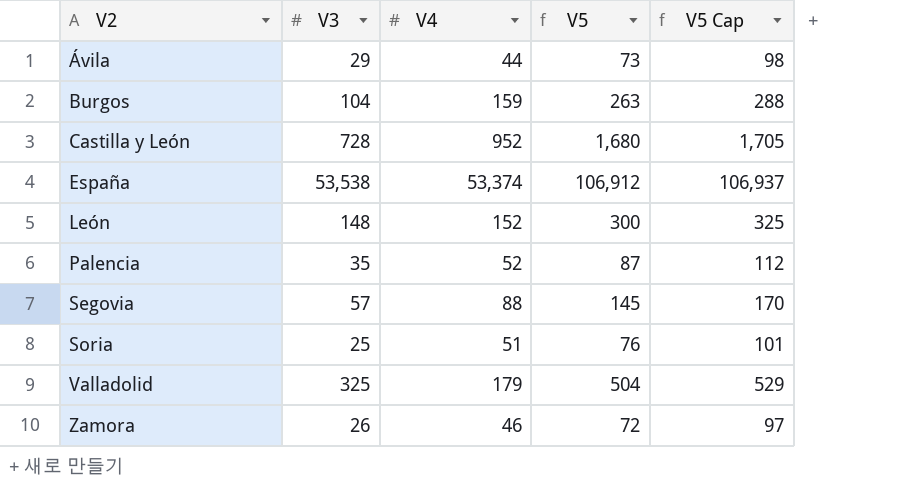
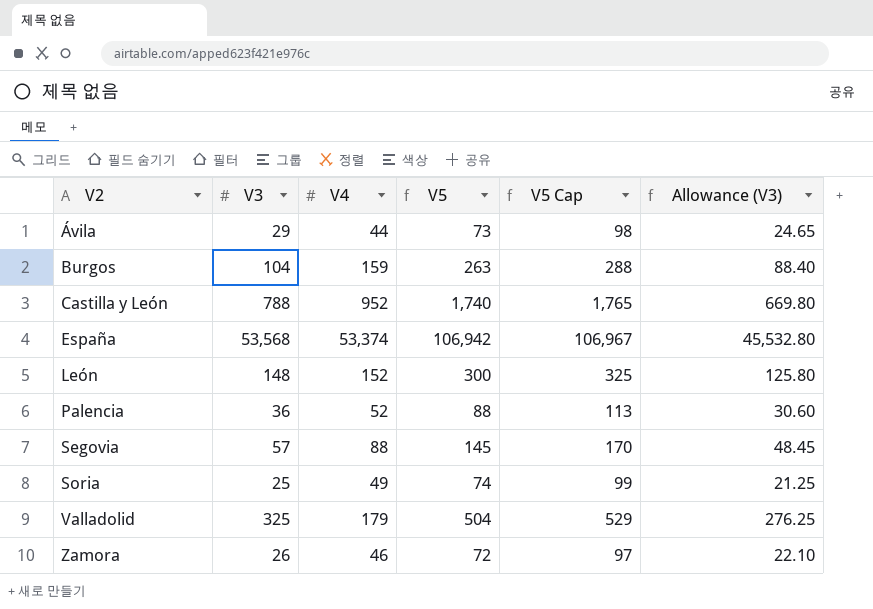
column Allowance (V3) | formula: none -> [V3] * 0.85
Castilla y León | V3: 728 -> 788
Castilla y León | V5: 1,680 -> 1,740
Castilla y León | V5 Cap: 1,705 -> 1,765
España | V3: 53,538 -> 53,568
España | V5: 106,912 -> 106,942
España | V5 Cap: 106,937 -> 106,967
Palencia | V3: 35 -> 36
Palencia | V5: 87 -> 88
Palencia | V5 Cap: 112 -> 113
Soria | V4: 51 -> 49
Soria | V5: 76 -> 74
Soria | V5 Cap: 101 -> 99

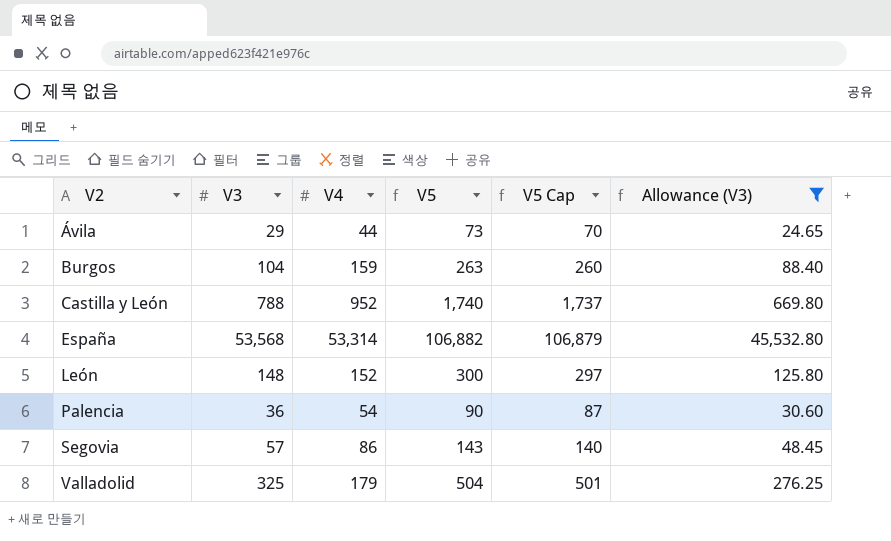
filter: none -> Allowance (V3) >= 24.65
column V5 Cap | formula: [V5] + 25 -> [V5] - 3
España | V4: 53,374 -> 53,314
España | V5: 106,942 -> 106,882
Palencia | V4: 52 -> 54
Palencia | V5: 88 -> 90
Segovia | V4: 88 -> 86
Segovia | V5: 145 -> 143

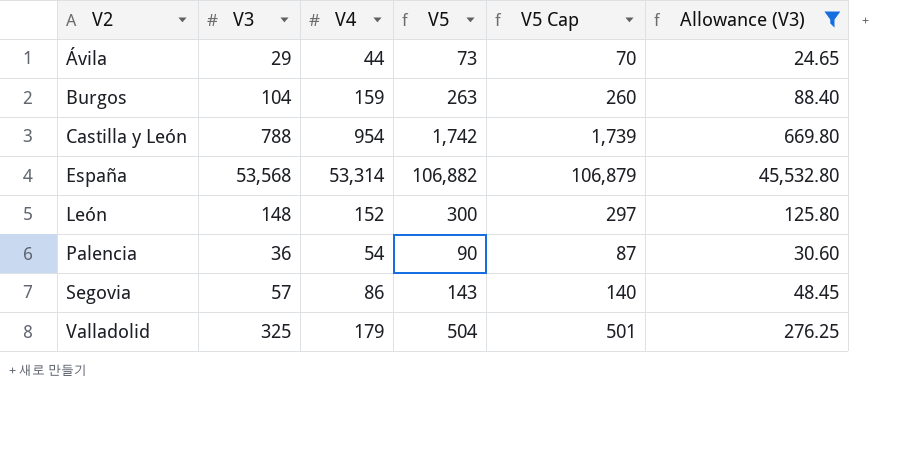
Castilla y León | V4: 952 -> 954
Castilla y León | V5: 1,740 -> 1,742
Castilla y León | V5 Cap: 1,737 -> 1,739

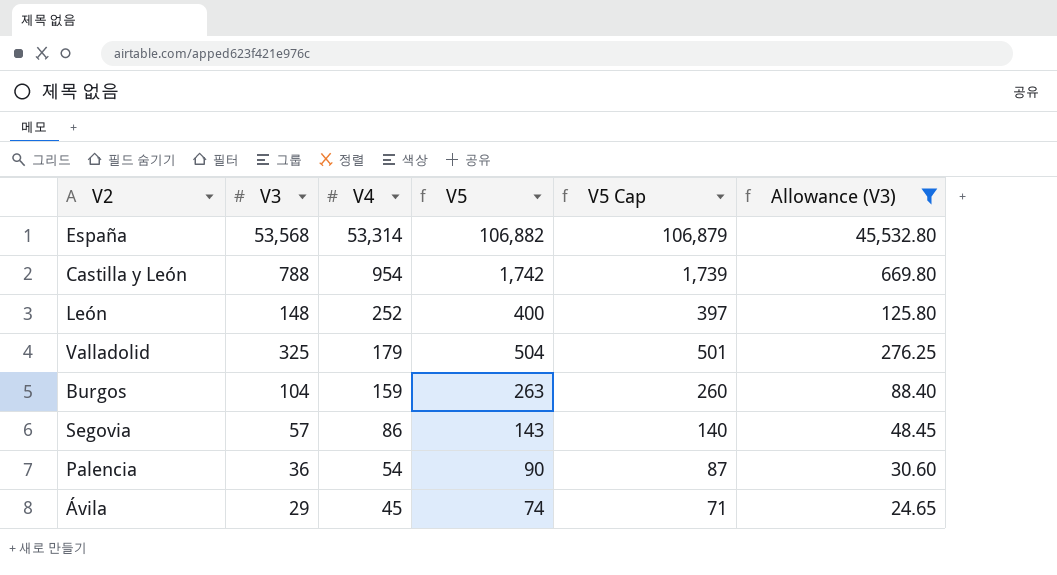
row order: V2 ascending -> V4 descending
León | V4: 152 -> 252
León | V5: 300 -> 400
León | V5 Cap: 297 -> 397
Ávila | V4: 44 -> 45
Ávila | V5: 73 -> 74
Ávila | V5 Cap: 70 -> 71

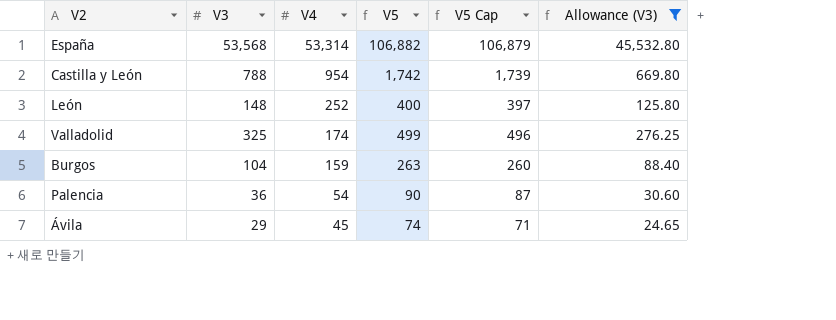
row Segovia: 57 | 86 | 143 | 140 | 48.45 -> none
Valladolid | V4: 179 -> 174
Valladolid | V5: 504 -> 499
Valladolid | V5 Cap: 501 -> 496

